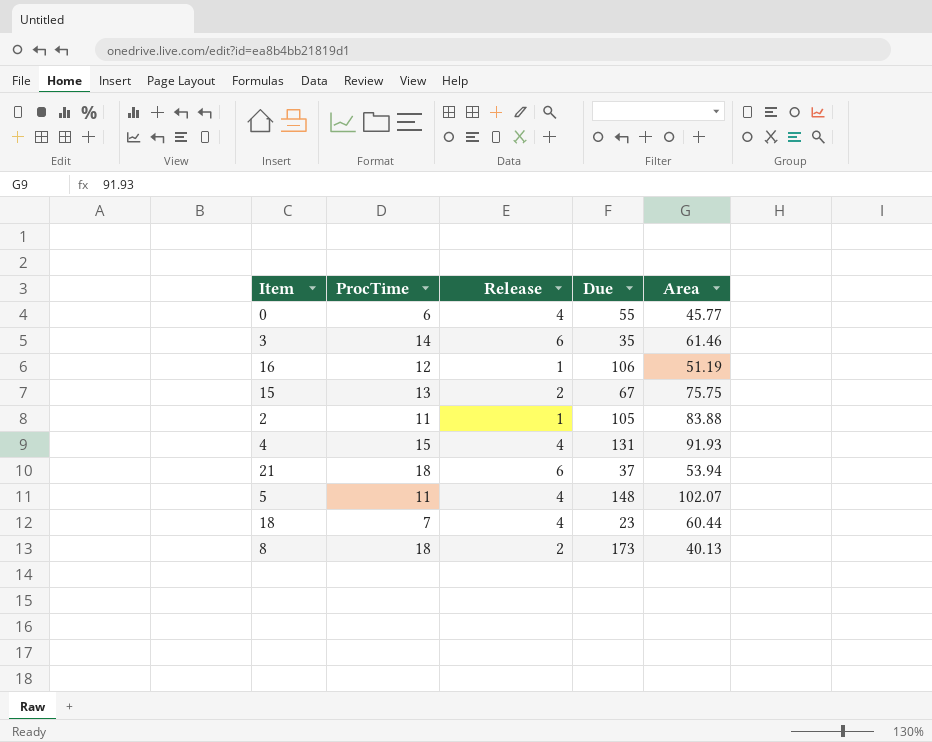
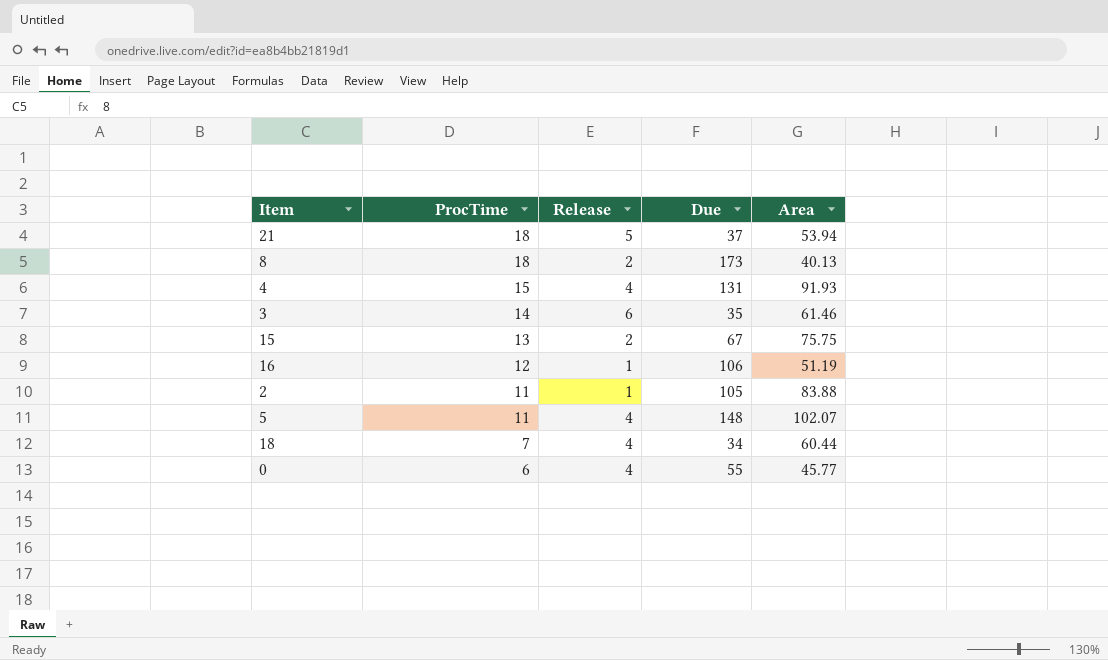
row order: none -> ProcTime descending
21 | Release: 6 -> 5
18 | Due: 23 -> 34

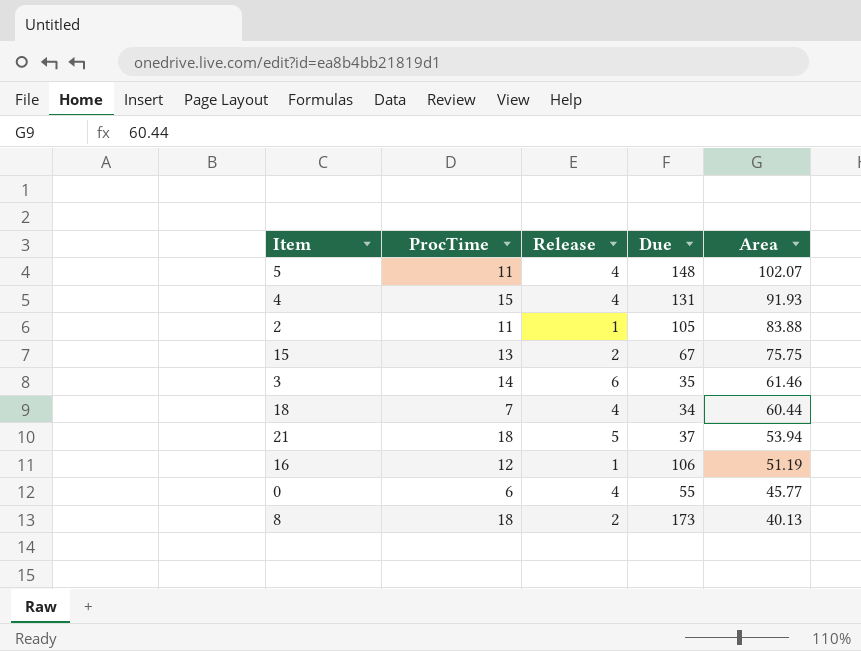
row order: ProcTime descending -> Area descending

